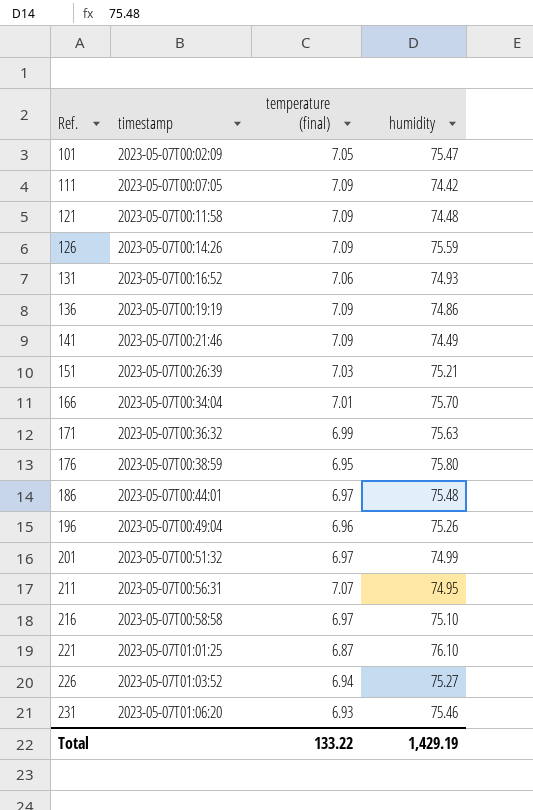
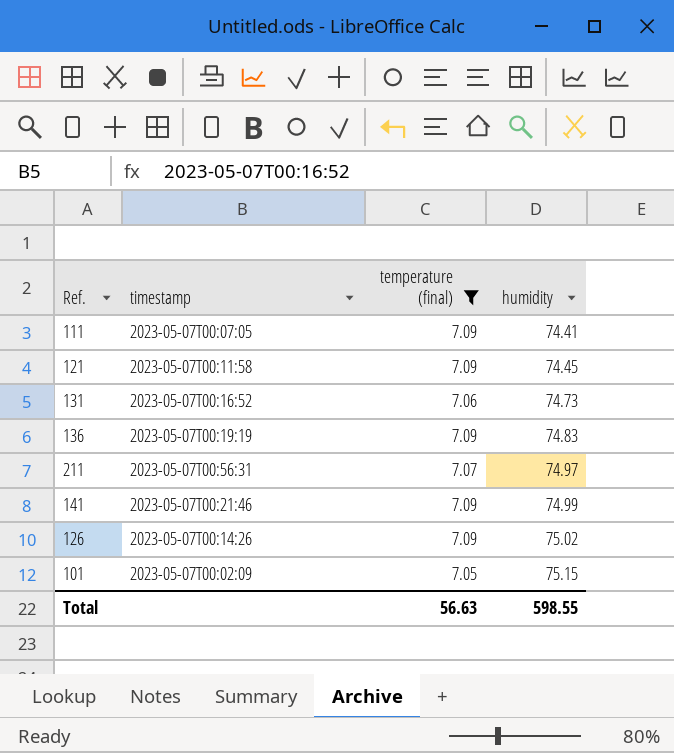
filter: none -> temperature (final) >= 7.05
row order: Ref. ascending -> humidity ascending
111 | humidity: 74.42 -> 74.41
121 | humidity: 74.48 -> 74.45
131 | humidity: 74.93 -> 74.73
136 | humidity: 74.86 -> 74.83
211 | humidity: 74.95 -> 74.97
141 | humidity: 74.49 -> 74.99
126 | humidity: 75.59 -> 75.02
101 | humidity: 75.47 -> 75.15
Total | temperature (final): 133.22 -> 56.63
Total | humidity: 1,429.19 -> 598.55

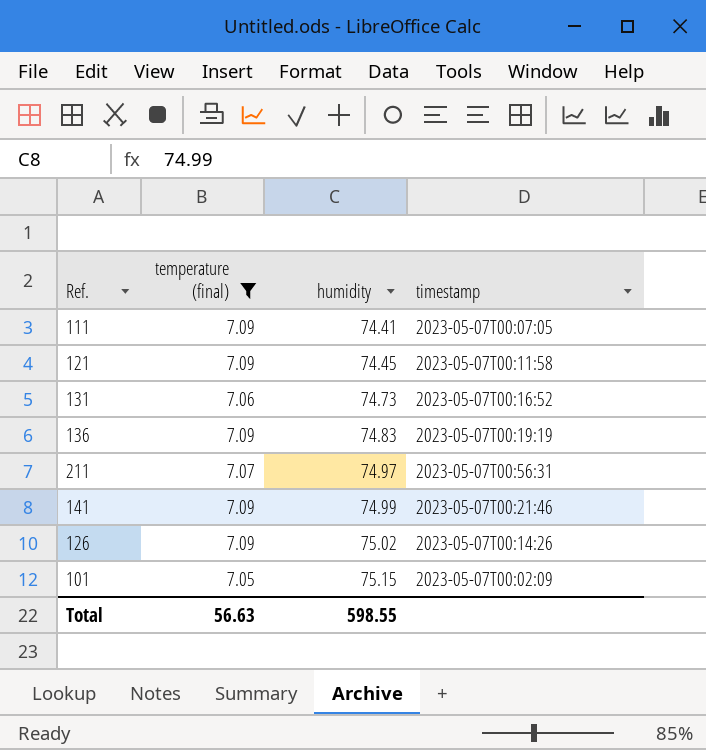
column timestamp | position: 2 -> 4

